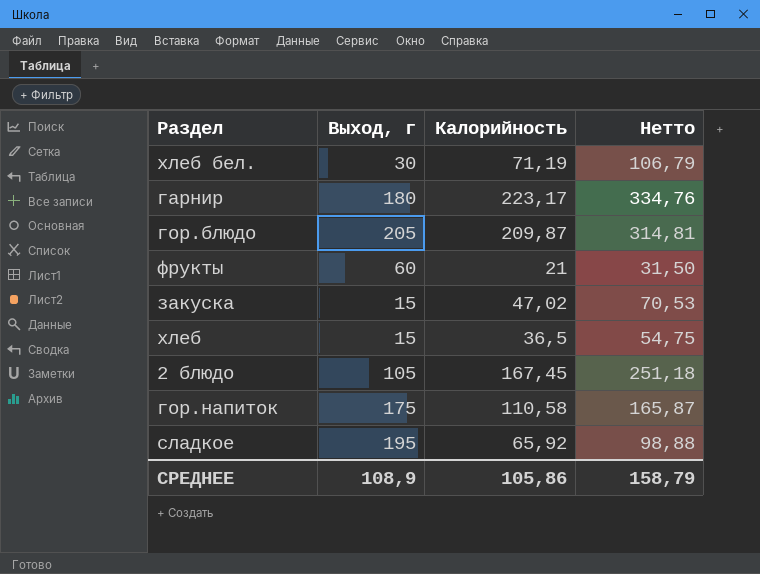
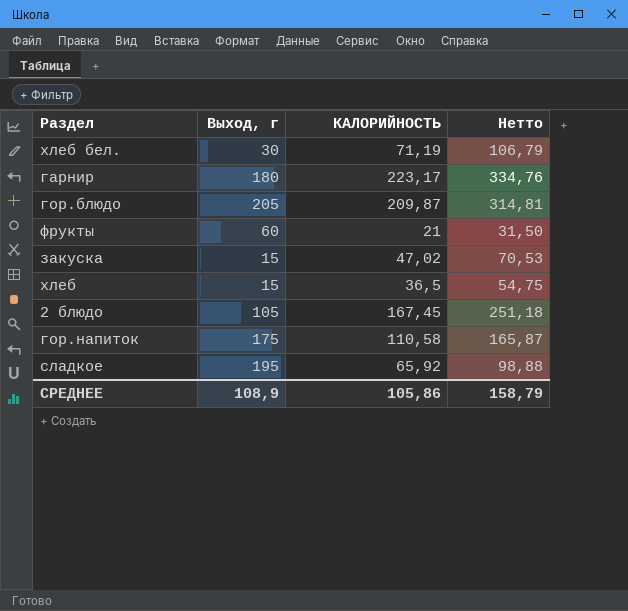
column name: Калорийность -> КАЛОРИЙНОСТЬ

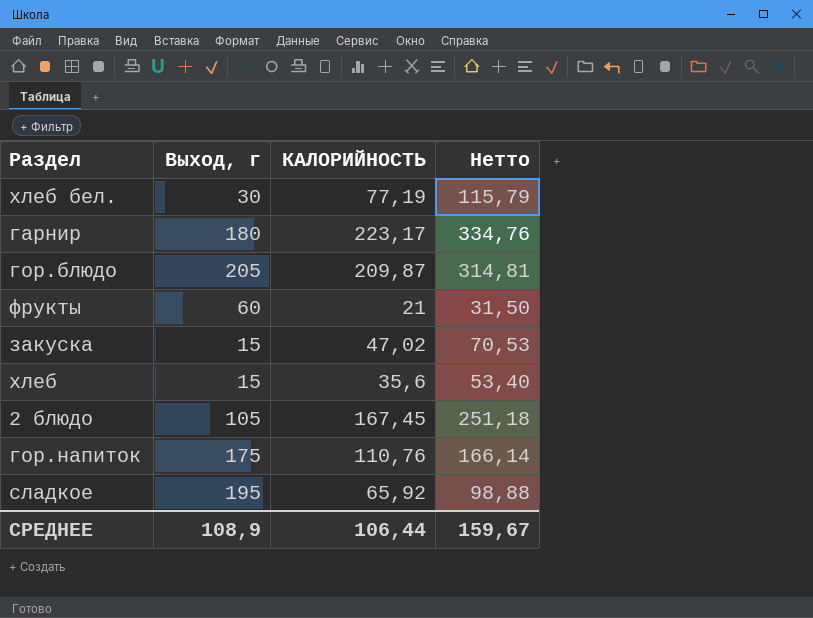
хлеб бел. | КАЛОРИЙНОСТЬ: 71,19 -> 77,19
хлеб бел. | Нетто: 106,79 -> 115,79
хлеб | КАЛОРИЙНОСТЬ: 36,5 -> 35,6
хлеб | Нетто: 54,75 -> 53,40
гор.напиток | КАЛОРИЙНОСТЬ: 110,58 -> 110,76
гор.напиток | Нетто: 165,87 -> 166,14
СРЕДНЕЕ | КАЛОРИЙНОСТЬ: 105,86 -> 106,44
СРЕДНЕЕ | Нетто: 158,79 -> 159,67

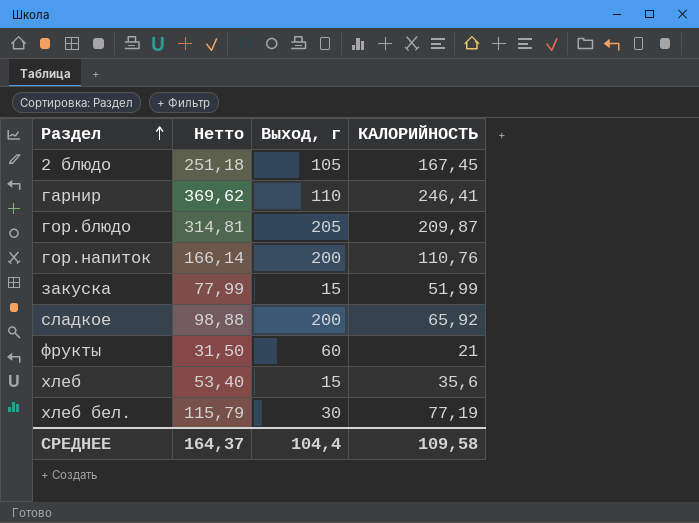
row order: none -> Раздел ascending
column Нетто | position: 4 -> 2
гарнир | Нетто: 334,76 -> 369,62
гарнир | Выход, г: 180 -> 110
гарнир | КАЛОРИЙНОСТЬ: 223,17 -> 246,41
гор.напиток | Выход, г: 175 -> 200
закуска | Нетто: 70,53 -> 77,99
закуска | КАЛОРИЙНОСТЬ: 47,02 -> 51,99
сладкое | Выход, г: 195 -> 200
СРЕДНЕЕ | Нетто: 159,67 -> 164,37
СРЕДНЕЕ | Выход, г: 108,9 -> 104,4
СРЕДНЕЕ | КАЛОРИЙНОСТЬ: 106,44 -> 109,58

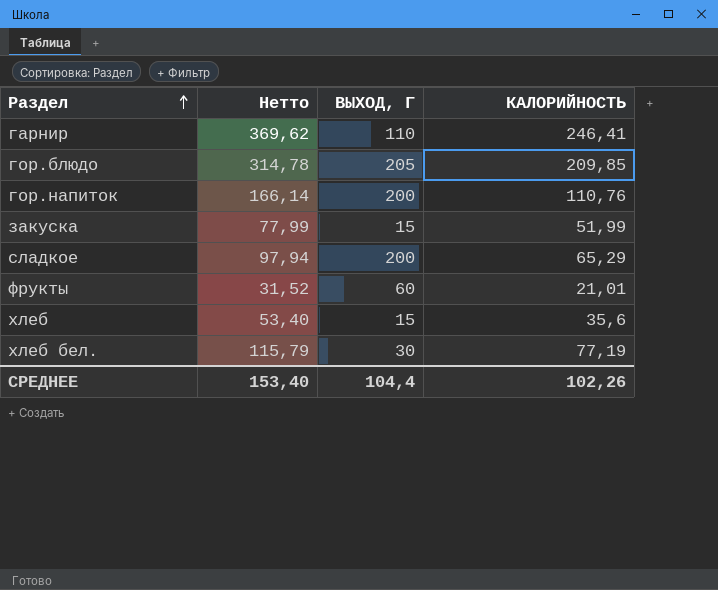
column name: Выход, г -> ВЫХОД, Г
row 2 блюдо: 251,18 | 105 | 167,45 -> none
гор.блюдо | Нетто: 314,81 -> 314,78
гор.блюдо | КАЛОРИЙНОСТЬ: 209,87 -> 209,85
сладкое | Нетто: 98,88 -> 97,94
сладкое | КАЛОРИЙНОСТЬ: 65,92 -> 65,29
фрукты | Нетто: 31,50 -> 31,52
фрукты | КАЛОРИЙНОСТЬ: 21 -> 21,01
СРЕДНЕЕ | Нетто: 164,37 -> 153,40
СРЕДНЕЕ | КАЛОРИЙНОСТЬ: 109,58 -> 102,26

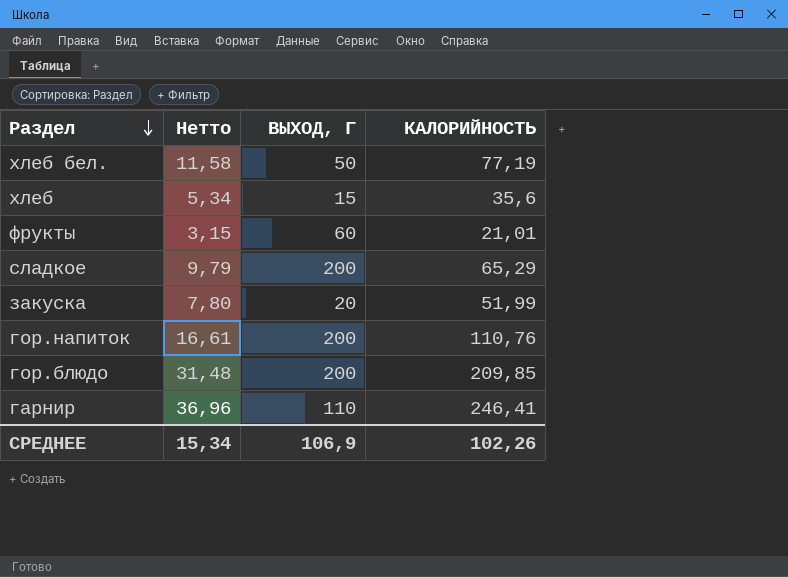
row order: Раздел ascending -> Раздел descending
column Нетто | formula: [КАЛОРИЙНОСТЬ] * 1,5 -> [КАЛОРИЙНОСТЬ] * 0,15
хлеб бел. | ВЫХОД, Г: 30 -> 50
закуска | ВЫХОД, Г: 15 -> 20
гор.блюдо | ВЫХОД, Г: 205 -> 200
СРЕДНЕЕ | Нетто: 153,40 -> 15,34
СРЕДНЕЕ | ВЫХОД, Г: 104,4 -> 106,9

